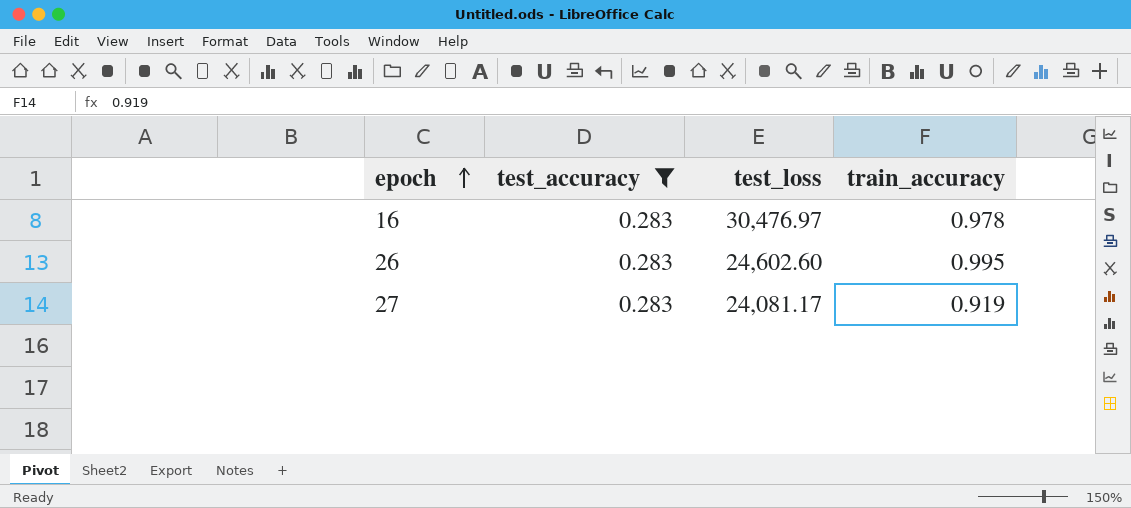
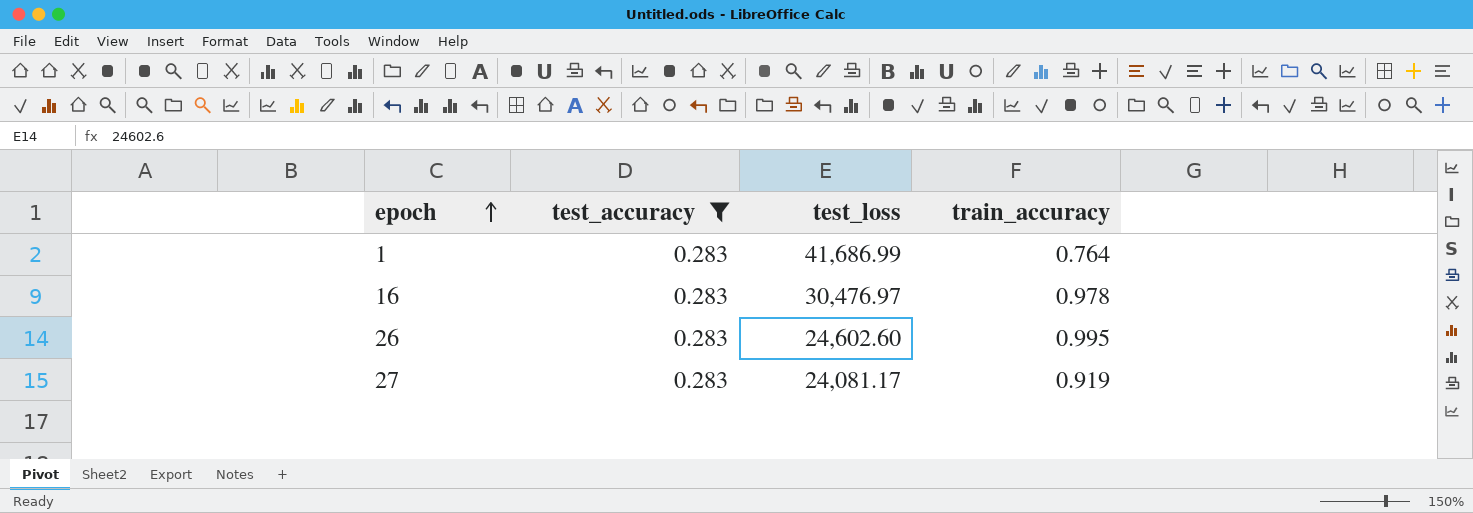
row 1: none -> 0.283 | 41,686.99 | 0.764

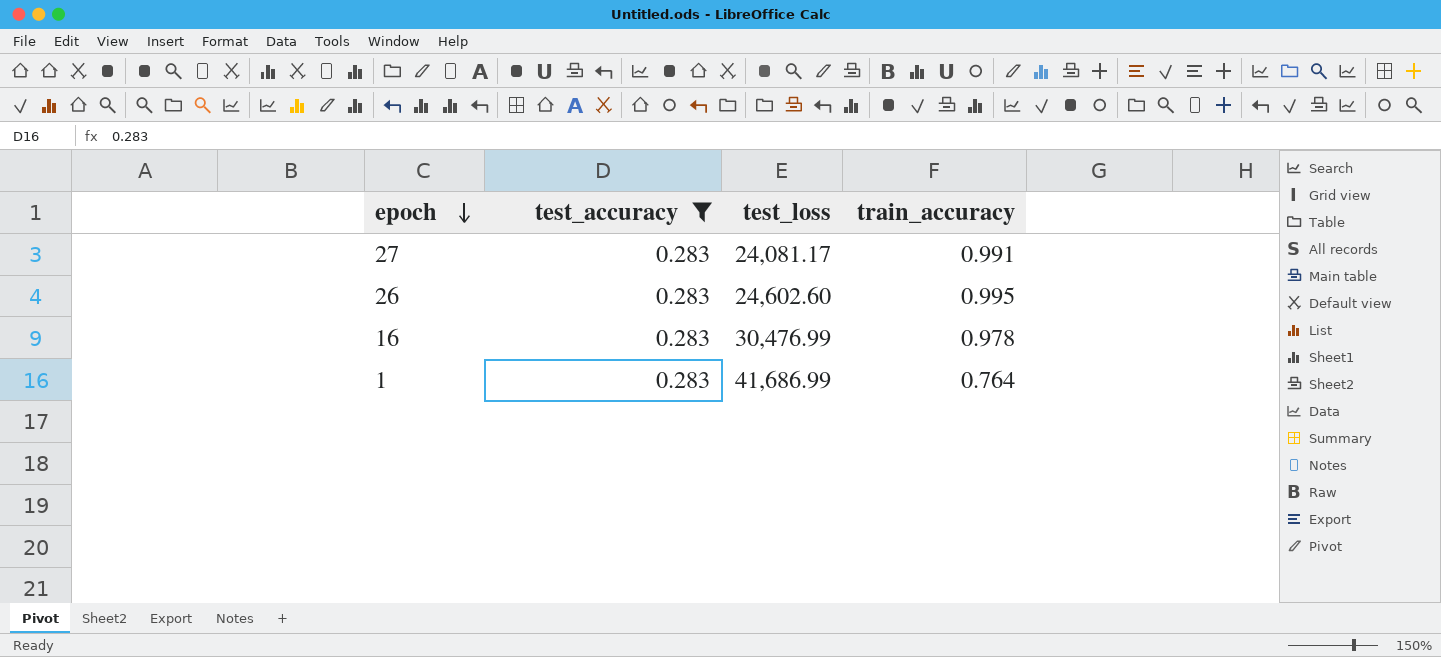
row order: epoch ascending -> epoch descending
27 | train_accuracy: 0.919 -> 0.991
16 | test_loss: 30,476.97 -> 30,476.99

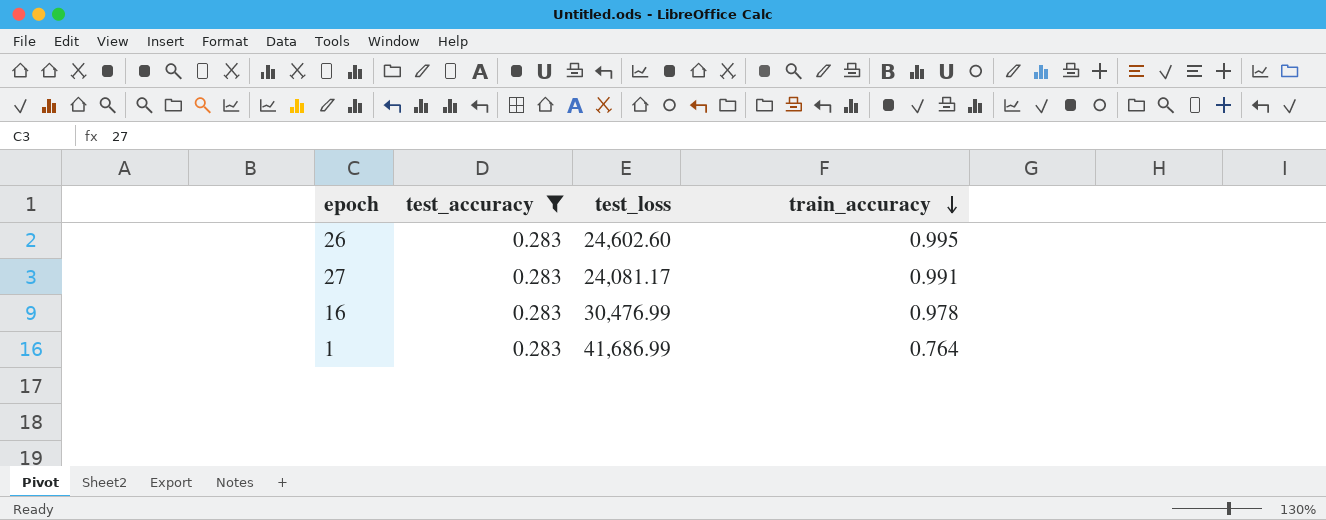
row order: epoch descending -> train_accuracy descending

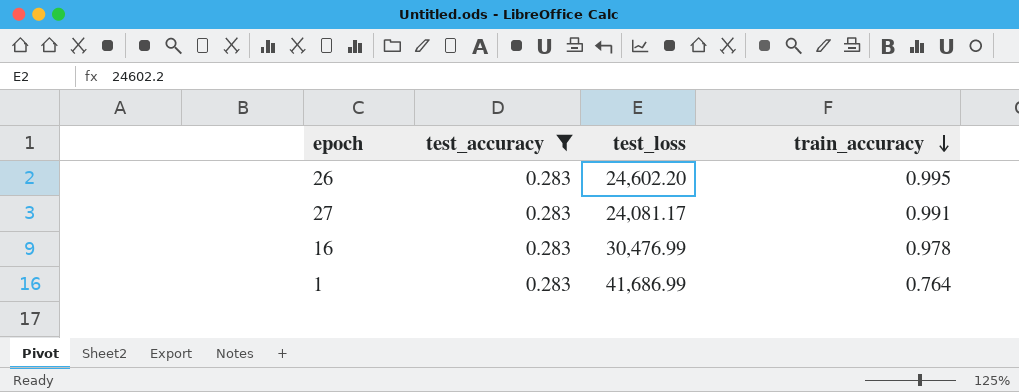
26 | test_loss: 24,602.60 -> 24,602.20

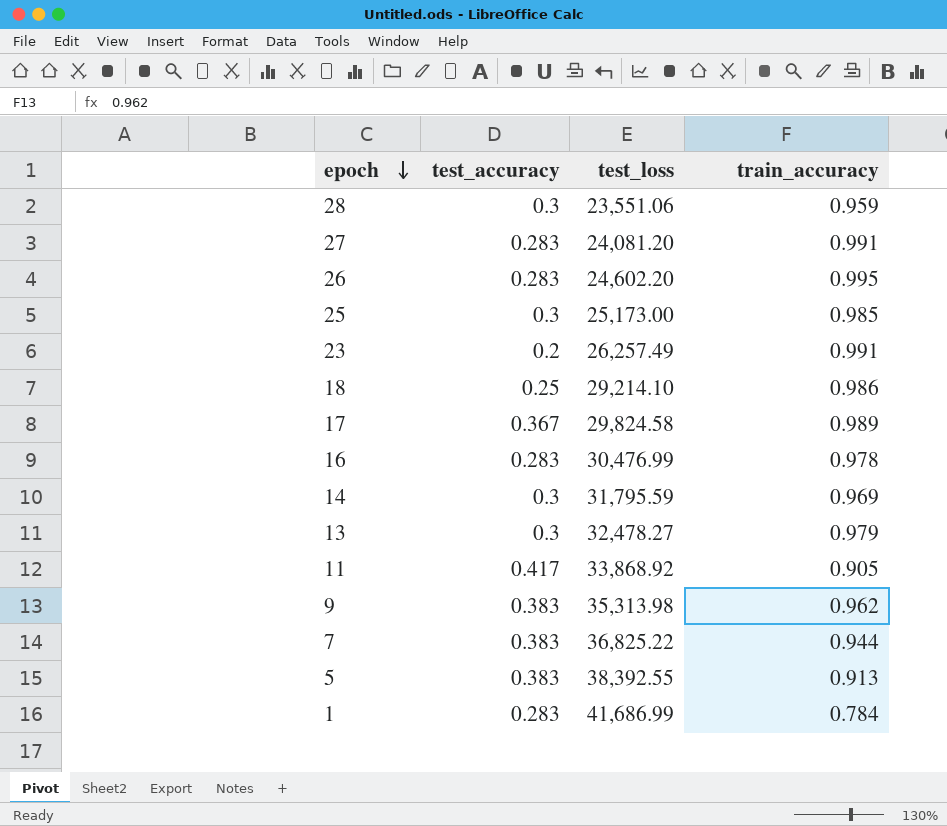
filter: test_accuracy = 0.283 -> none
row order: train_accuracy descending -> epoch descending
27 | test_loss: 24,081.17 -> 24,081.20
1 | train_accuracy: 0.764 -> 0.784

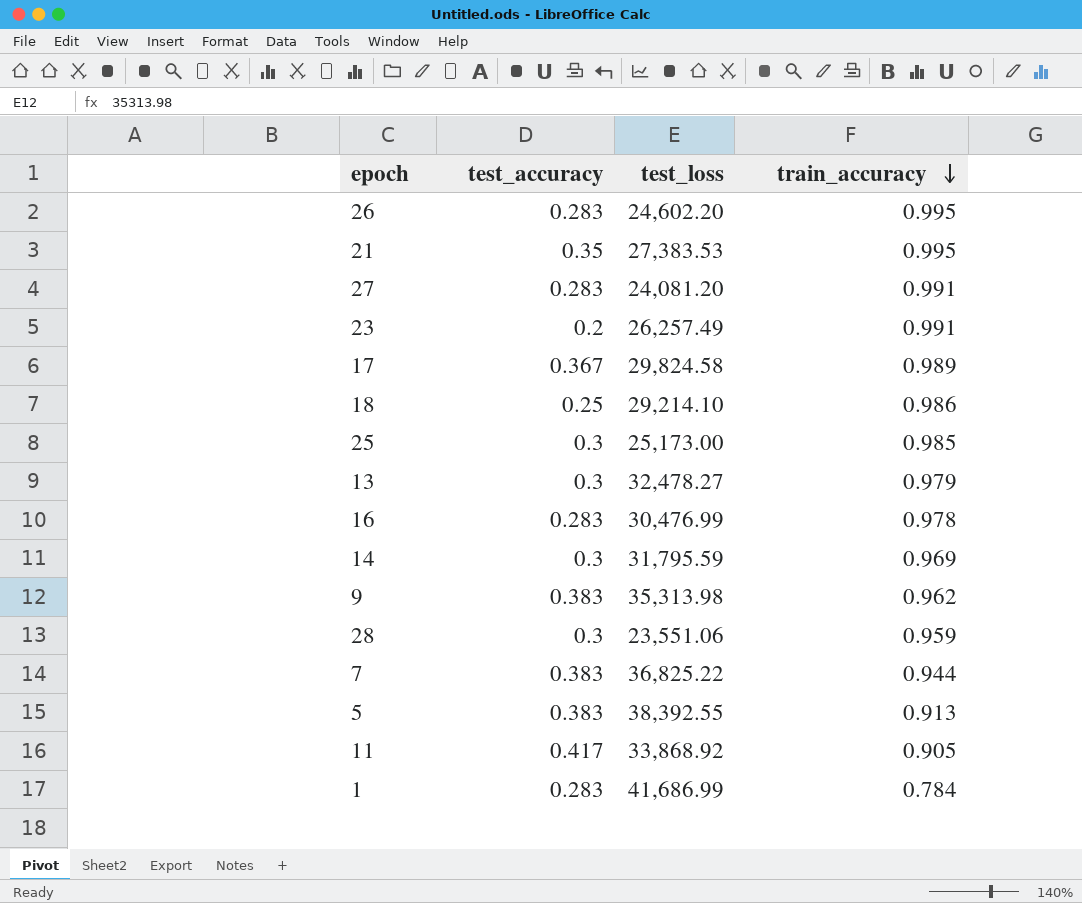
row order: epoch descending -> train_accuracy descending
row 21: none -> 0.35 | 27,383.53 | 0.995

